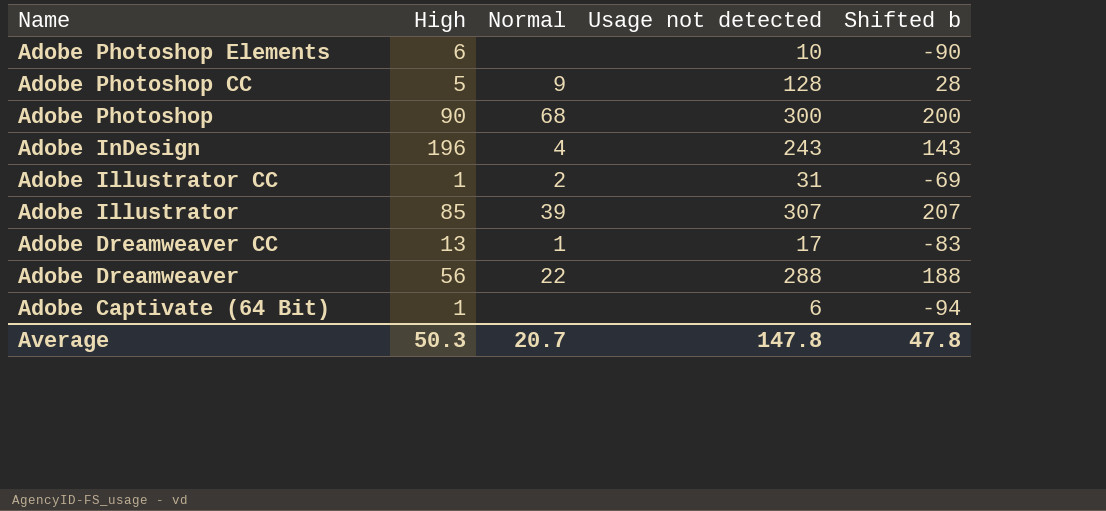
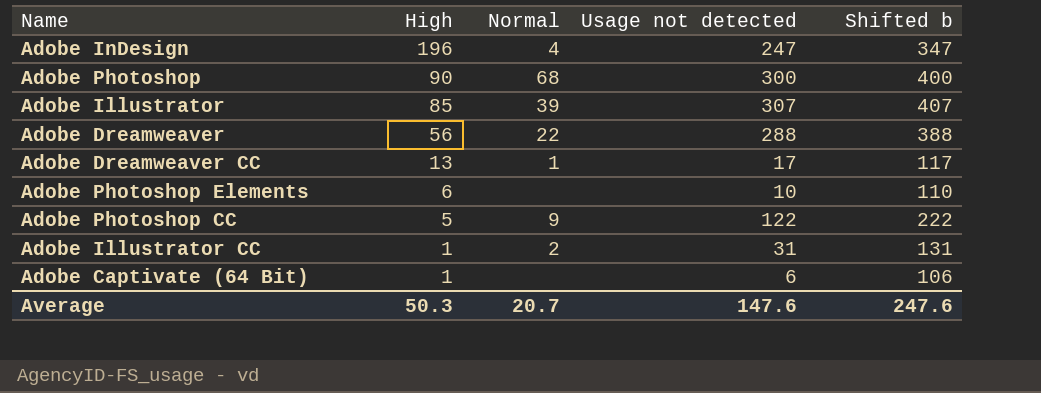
row order: Name descending -> High descending
column Shifted b | formula: [Usage not detected] - 100 -> [Usage not detected] + 100
Adobe InDesign | Usage not detected: 243 -> 247
Adobe Photoshop CC | Usage not detected: 128 -> 122
Average | Usage not detected: 147.8 -> 147.6
Average | Shifted b: 47.8 -> 247.6

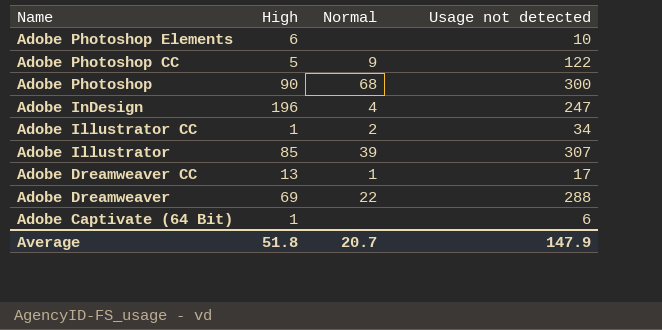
row order: High descending -> Name descending
column Shifted b | formula: [Usage not detected] + 100 -> none
Adobe Illustrator CC | Usage not detected: 31 -> 34
Adobe Dreamweaver | High: 56 -> 69
Average | High: 50.3 -> 51.8
Average | Usage not detected: 147.6 -> 147.9

